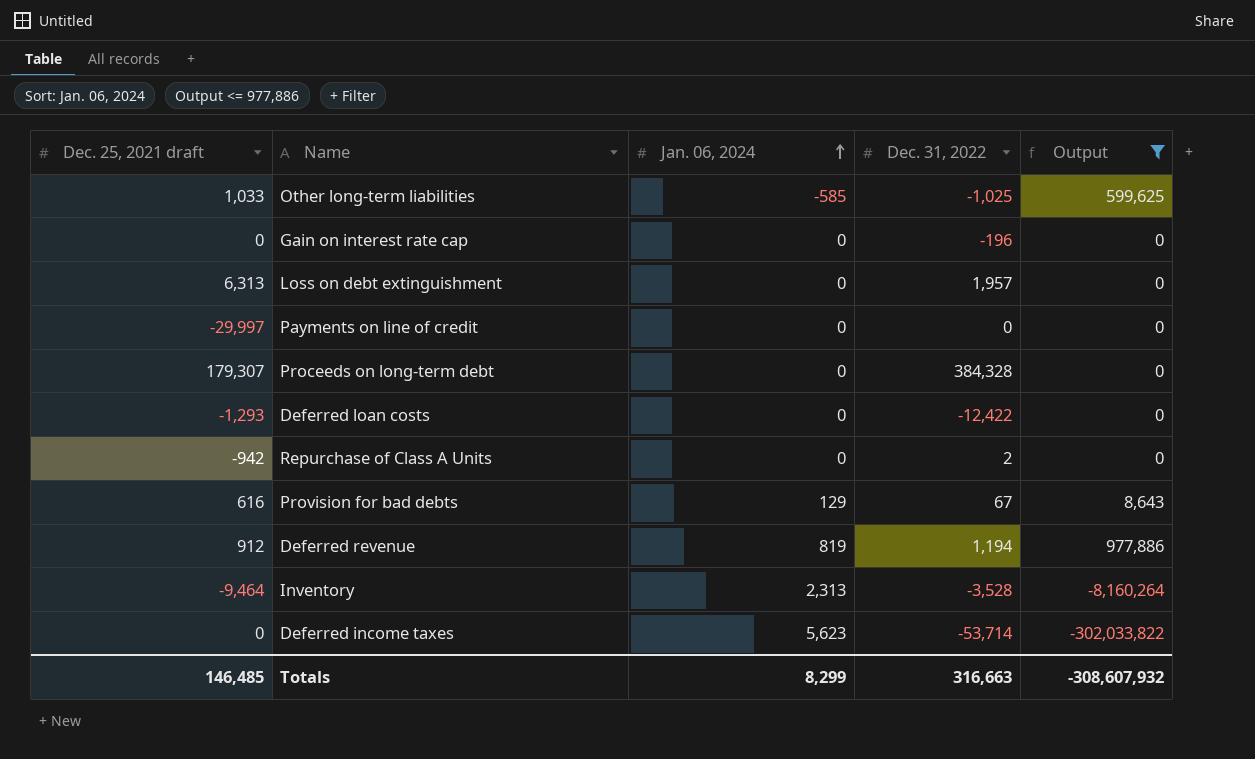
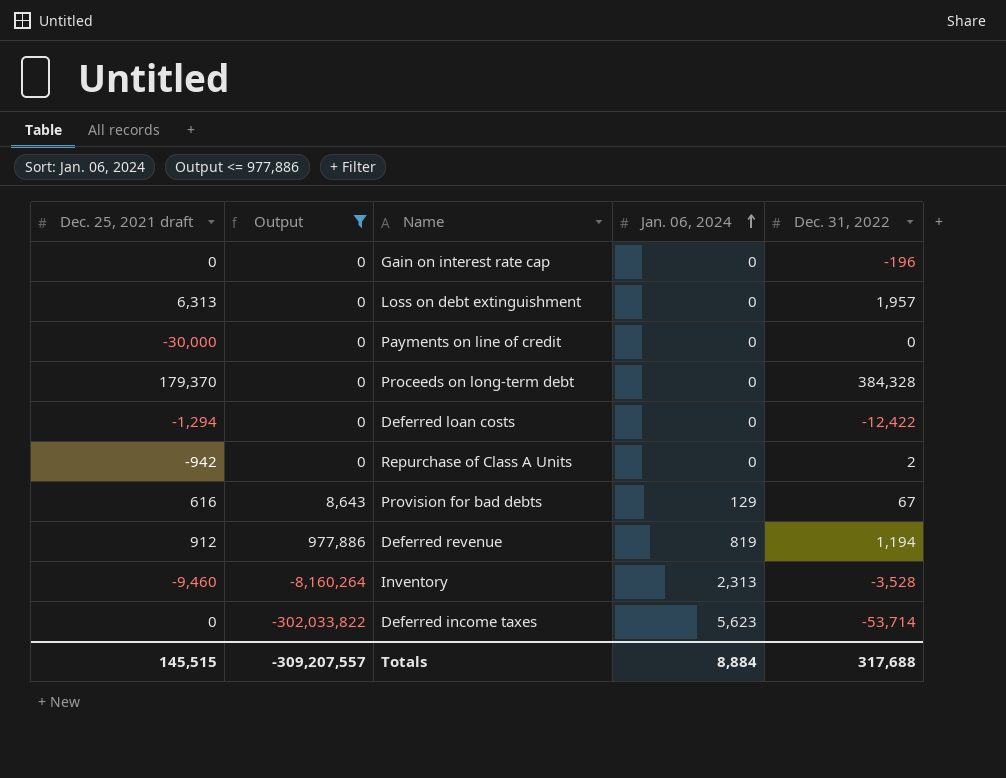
column Output | position: 5 -> 2
row Other long-term liabilities: 1,033 | -585 | -1,025 | 599,625 -> none
Payments on line of credit | Dec. 25, 2021 draft: -29,997 -> -30,000
Proceeds on long-term debt | Dec. 25, 2021 draft: 179,307 -> 179,370
Deferred loan costs | Dec. 25, 2021 draft: -1,293 -> -1,294
Inventory | Dec. 25, 2021 draft: -9,464 -> -9,460
Totals | Dec. 25, 2021 draft: 146,485 -> 145,515
Totals | Output: -308,607,932 -> -309,207,557
Totals | Jan. 06, 2024: 8,299 -> 8,884
Totals | Dec. 31, 2022: 316,663 -> 317,688

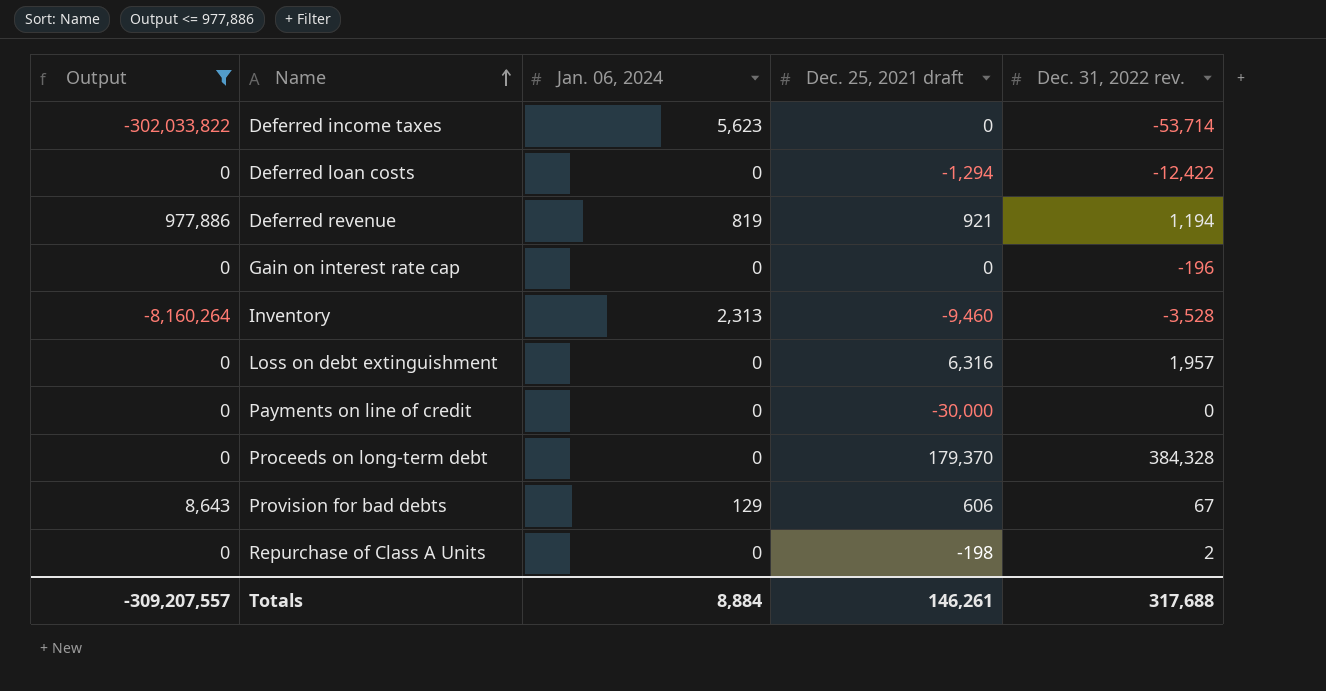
row order: Jan. 06, 2024 ascending -> Name ascending
column Dec. 25, 2021 draft | position: 1 -> 4
column name: Dec. 31, 2022 -> Dec. 31, 2022 rev.
Deferred revenue | Dec. 25, 2021 draft: 912 -> 921
Loss on debt extinguishment | Dec. 25, 2021 draft: 6,313 -> 6,316
Provision for bad debts | Dec. 25, 2021 draft: 616 -> 606
Repurchase of Class A Units | Dec. 25, 2021 draft: -942 -> -198
Totals | Dec. 25, 2021 draft: 145,515 -> 146,261

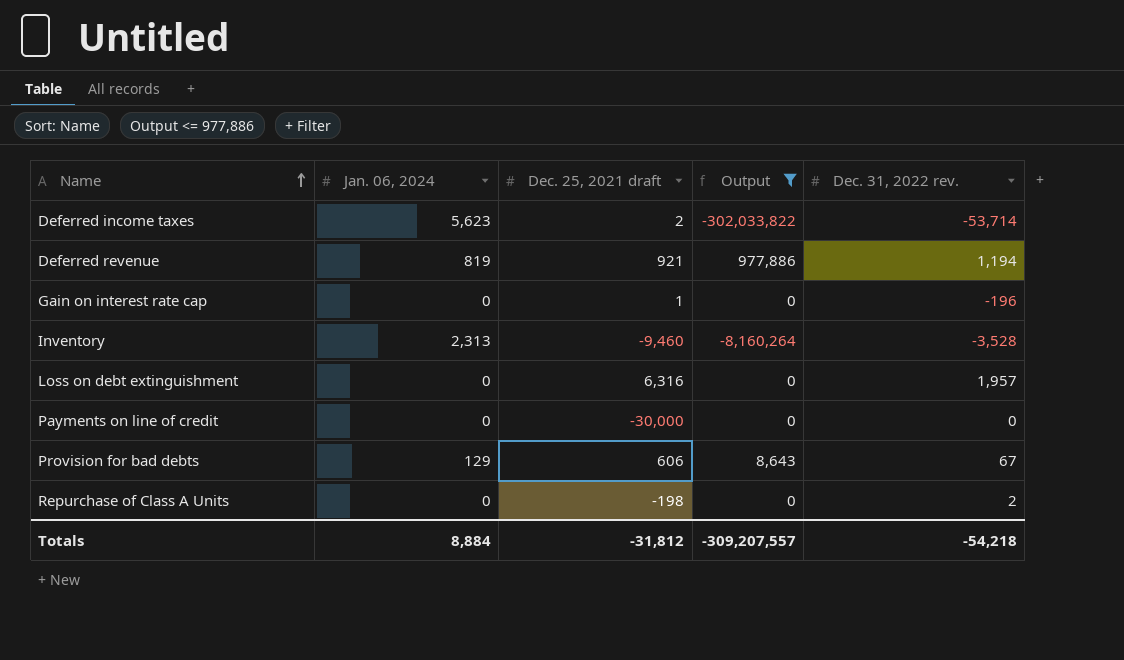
column Output | position: 1 -> 4
row Deferred loan costs: 0 | 0 | -1,294 | -12,422 -> none
row Proceeds on long-term debt: 0 | 0 | 179,370 | 384,328 -> none
Deferred income taxes | Dec. 25, 2021 draft: 0 -> 2
Gain on interest rate cap | Dec. 25, 2021 draft: 0 -> 1
Totals | Dec. 25, 2021 draft: 146,261 -> -31,812
Totals | Dec. 31, 2022 rev.: 317,688 -> -54,218

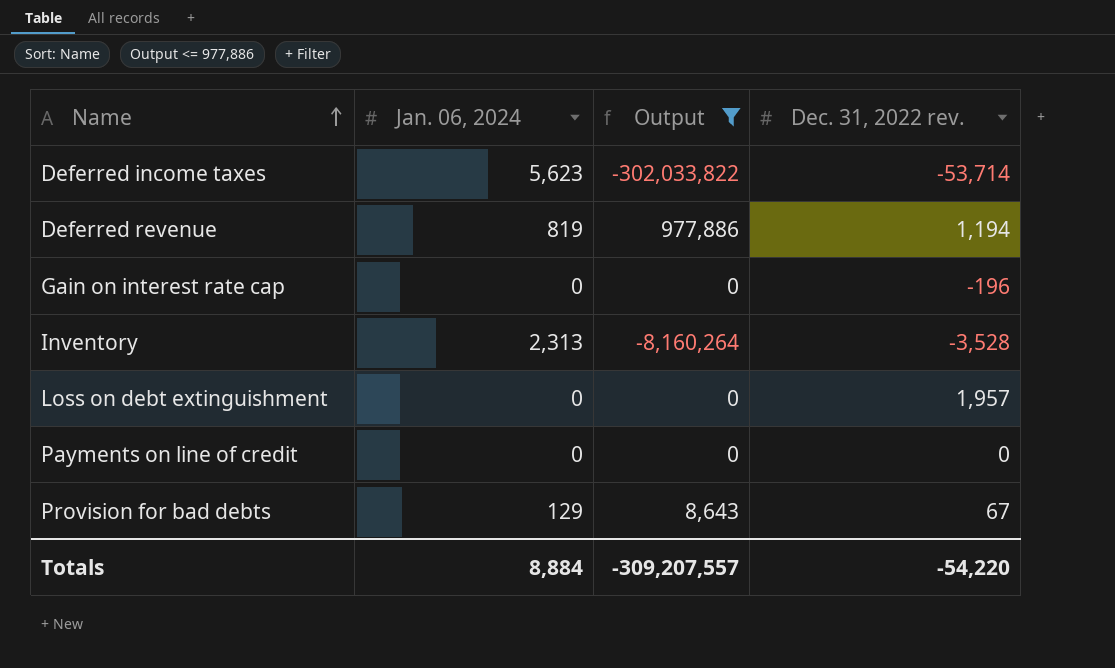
column Dec. 25, 2021 draft | position: 3 -> none
row Repurchase of Class A Units: 0 | -198 | 0 | 2 -> none
Totals | Dec. 31, 2022 rev.: -54,218 -> -54,220

